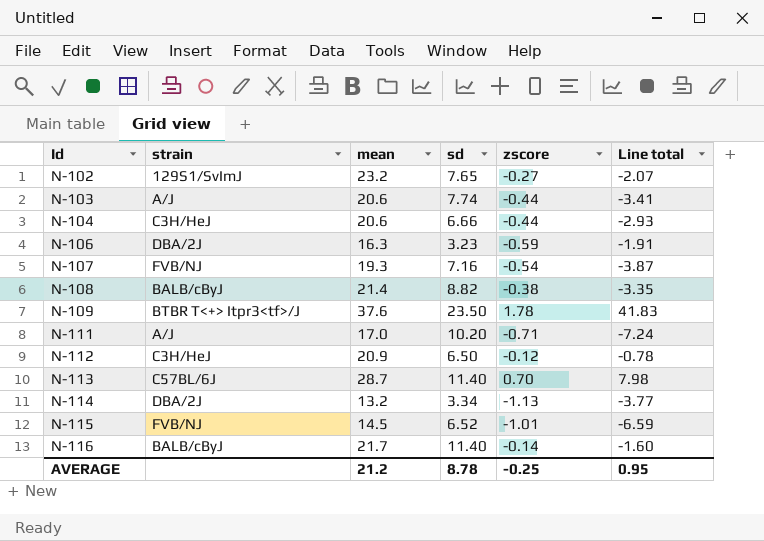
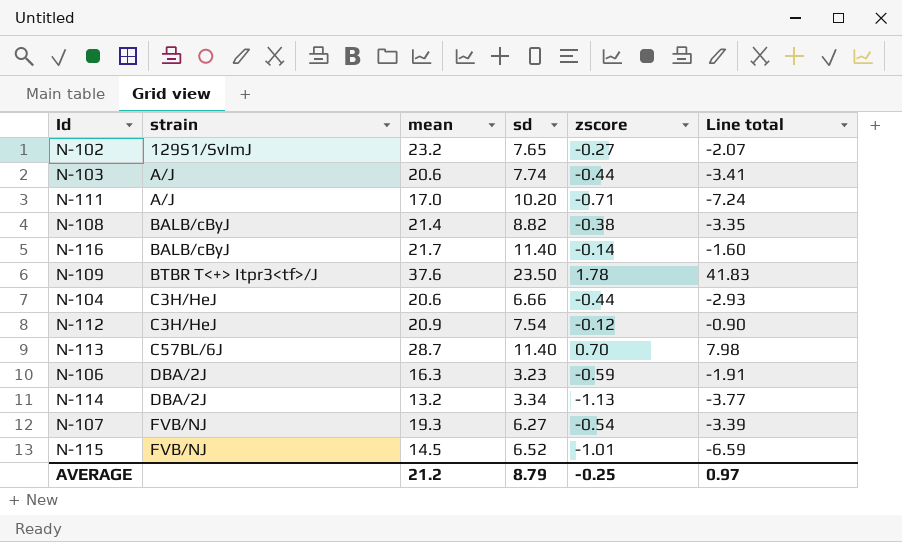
row order: Id ascending -> strain ascending
N-112 | sd: 6.50 -> 7.54
N-112 | Line total: -0.78 -> -0.90
N-107 | sd: 7.16 -> 6.27
N-107 | Line total: -3.87 -> -3.39
AVERAGE | sd: 8.78 -> 8.79
AVERAGE | Line total: 0.95 -> 0.97

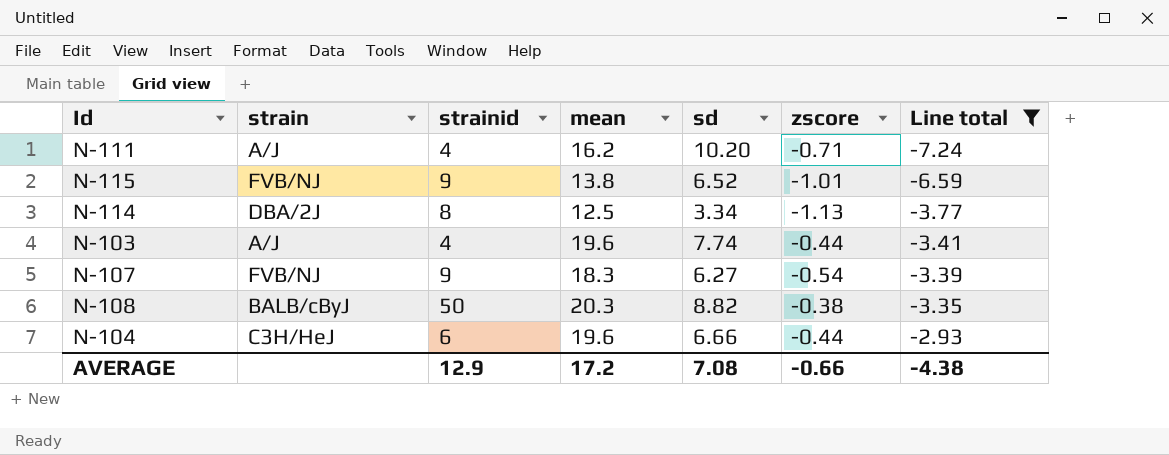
filter: none -> Line total <= -2.93
row order: strain ascending -> Line total ascending
column strainid | position: none -> 3
N-111 | mean: 17.0 -> 16.2
N-115 | mean: 14.5 -> 13.8
N-114 | mean: 13.2 -> 12.5
N-103 | mean: 20.6 -> 19.6
N-107 | mean: 19.3 -> 18.3
N-108 | mean: 21.4 -> 20.3
N-104 | mean: 20.6 -> 19.6
AVERAGE | mean: 21.2 -> 17.2
AVERAGE | sd: 8.79 -> 7.08
AVERAGE | zscore: -0.25 -> -0.66
AVERAGE | Line total: 0.97 -> -4.38

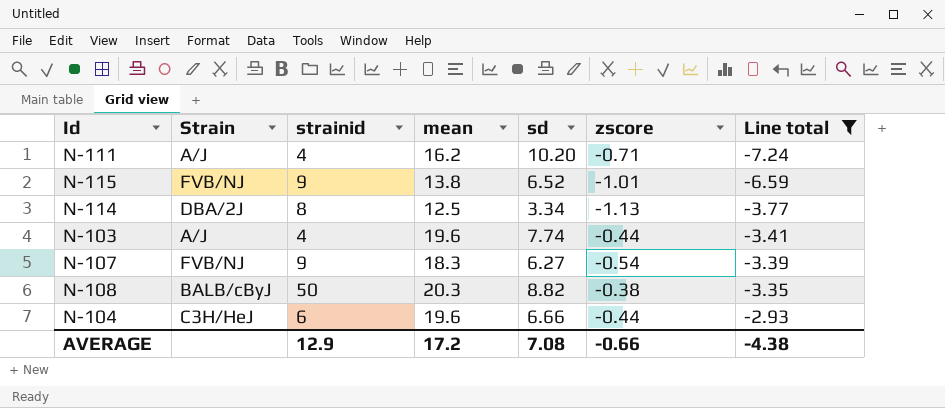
column name: strain -> Strain

